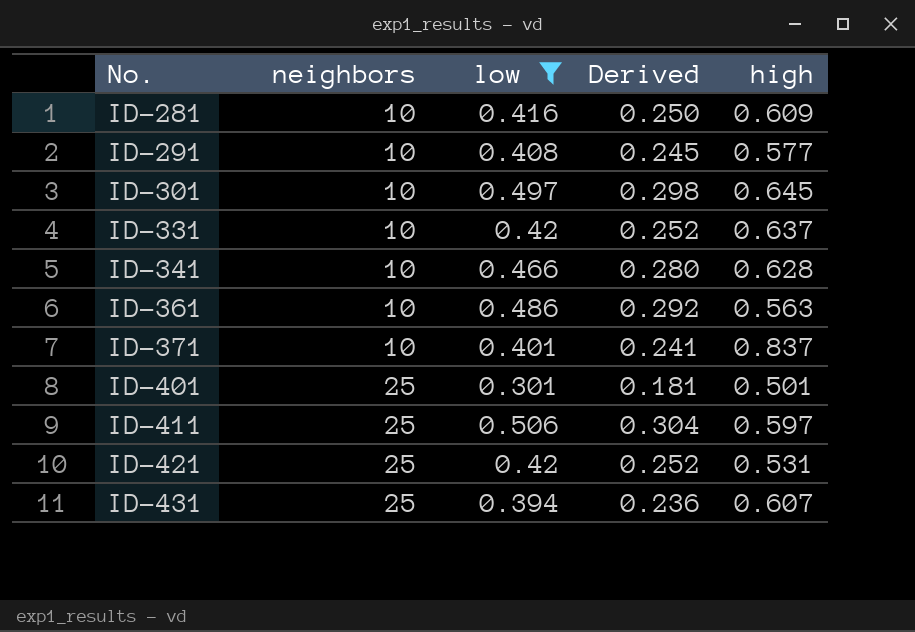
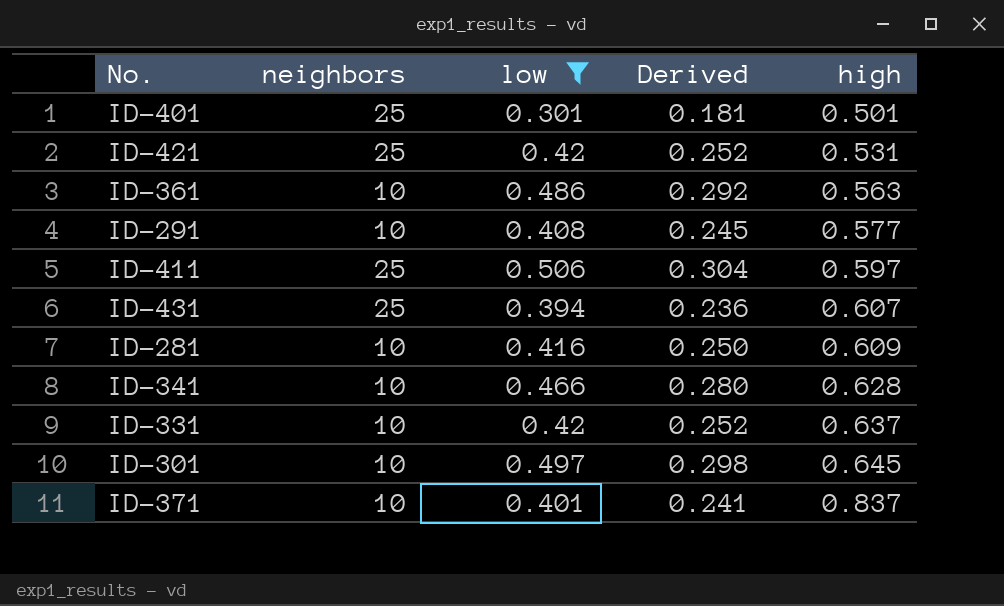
row order: No. ascending -> high ascending

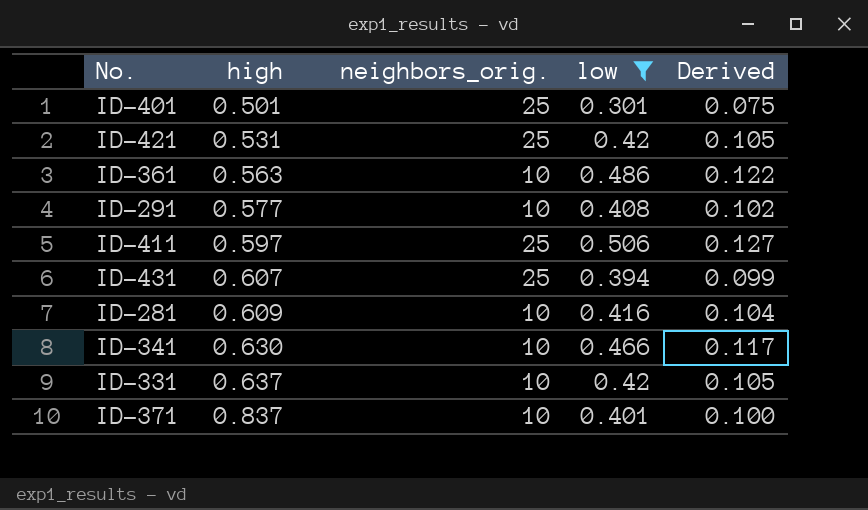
column high | position: 5 -> 2
column name: neighbors -> neighbors_orig.
column Derived | formula: [low] * 0.6 -> [low] * 0.25
row ID-301: 10 | 0.497 | 0.298 | 0.645 -> none
ID-341 | high: 0.628 -> 0.630

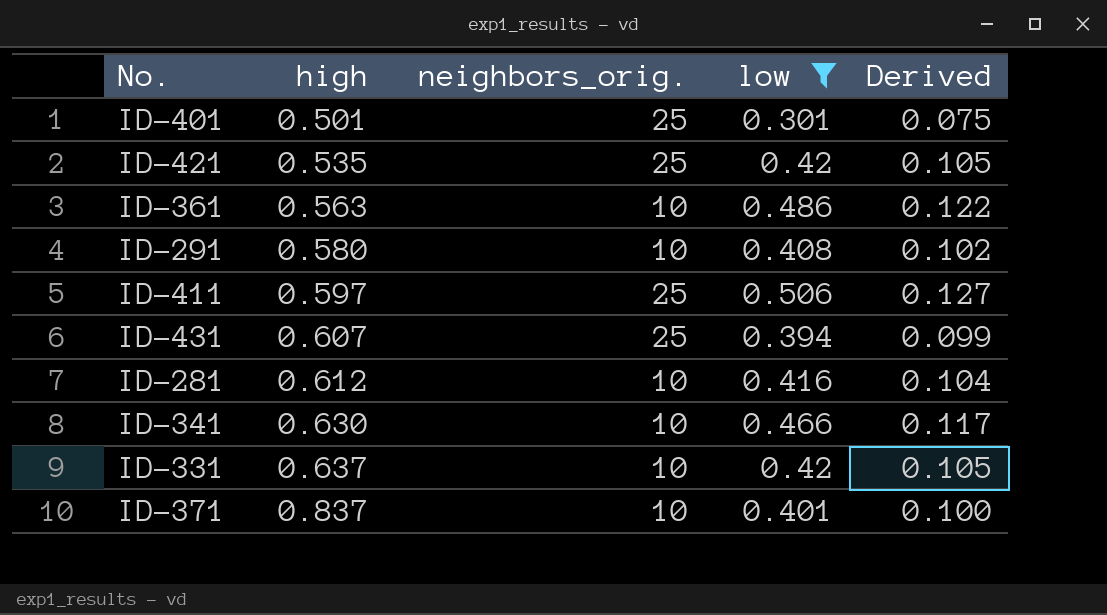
ID-421 | high: 0.531 -> 0.535
ID-291 | high: 0.577 -> 0.580
ID-281 | high: 0.609 -> 0.612

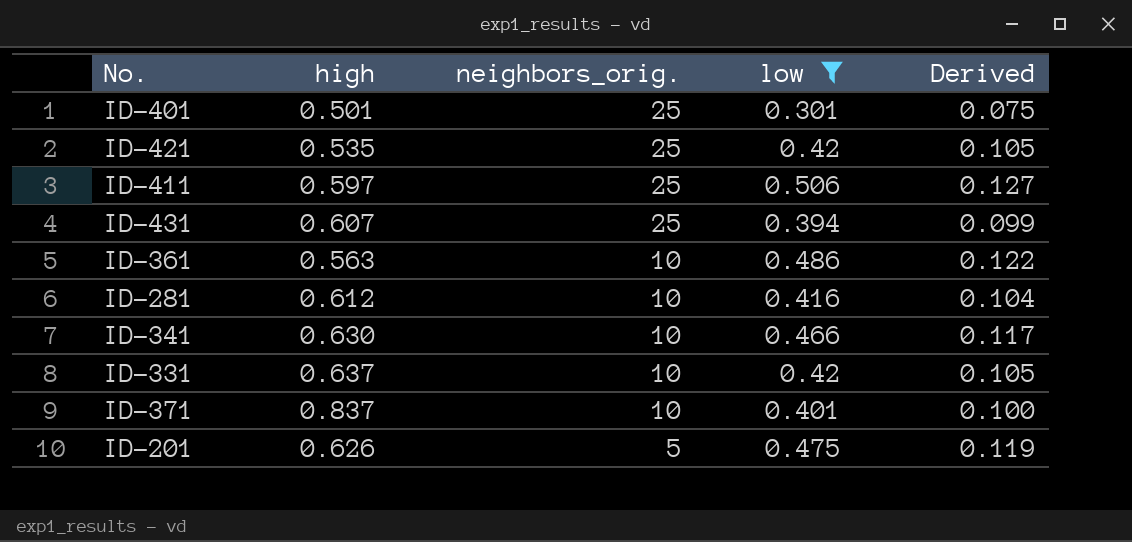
row order: high ascending -> neighbors_orig. descending
row ID-291: 0.580 | 10 | 0.408 | 0.102 -> none
row ID-201: none -> 0.626 | 5 | 0.475 | 0.119

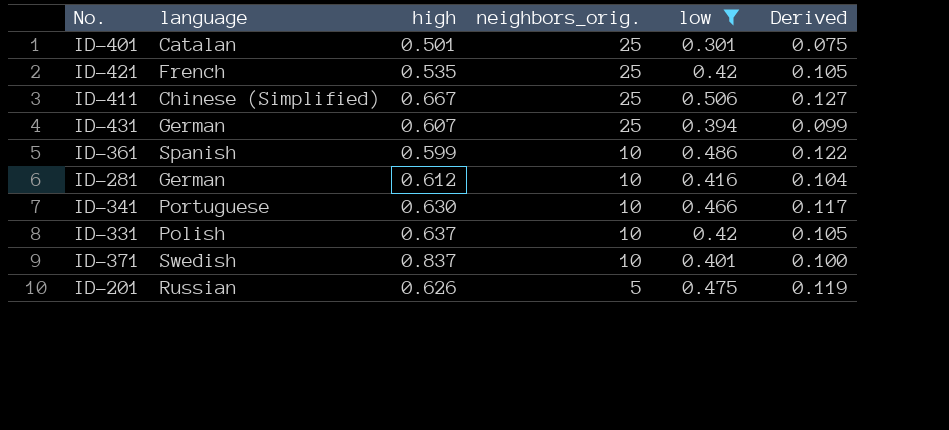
column language | position: none -> 2
ID-411 | high: 0.597 -> 0.667
ID-361 | high: 0.563 -> 0.599

